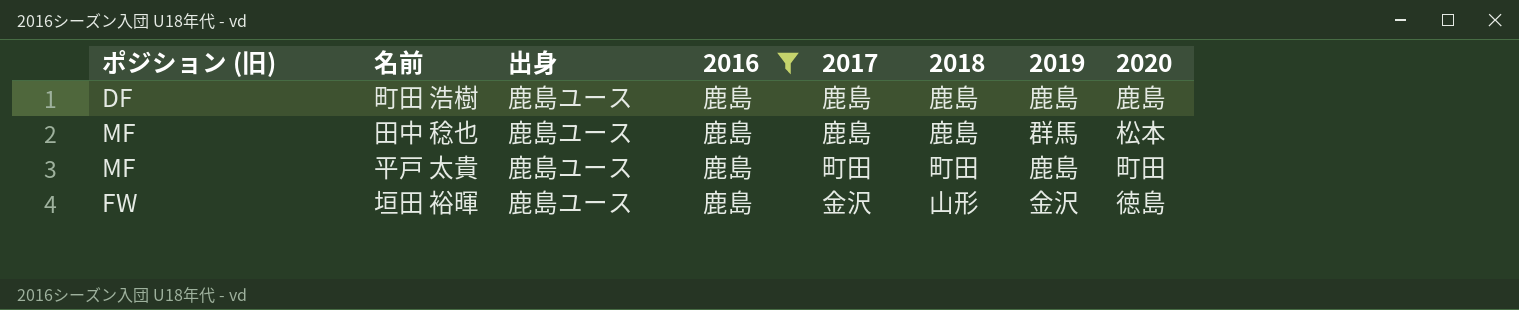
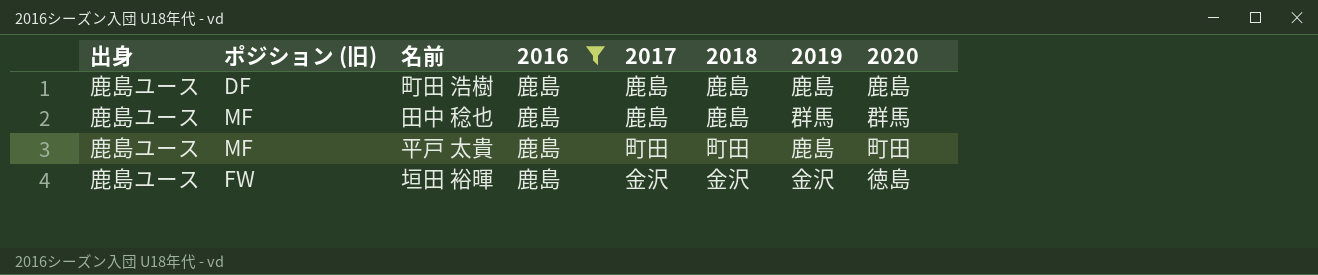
column 出身 | position: 3 -> 1
田中 稔也 | 2020: 松本 -> 群馬
垣田 裕暉 | 2018: 山形 -> 金沢

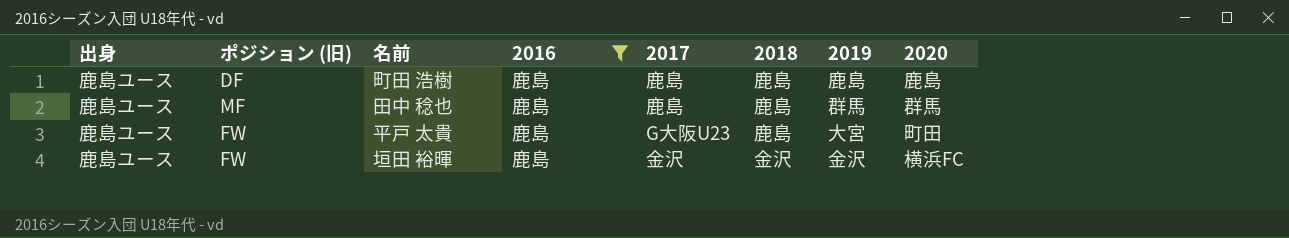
平戸 太貴 | ポジション (旧): MF -> FW
平戸 太貴 | 2017: 町田 -> G大阪U23
平戸 太貴 | 2018: 町田 -> 鹿島
平戸 太貴 | 2019: 鹿島 -> 大宮
垣田 裕暉 | 2020: 徳島 -> 横浜FC

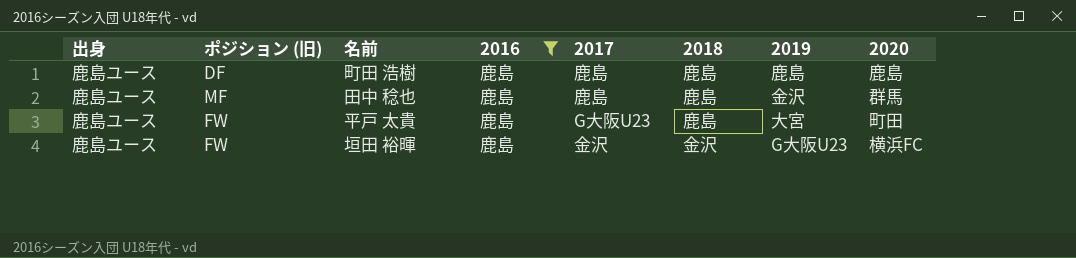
田中 稔也 | 2019: 群馬 -> 金沢
垣田 裕暉 | 2019: 金沢 -> G大阪U23

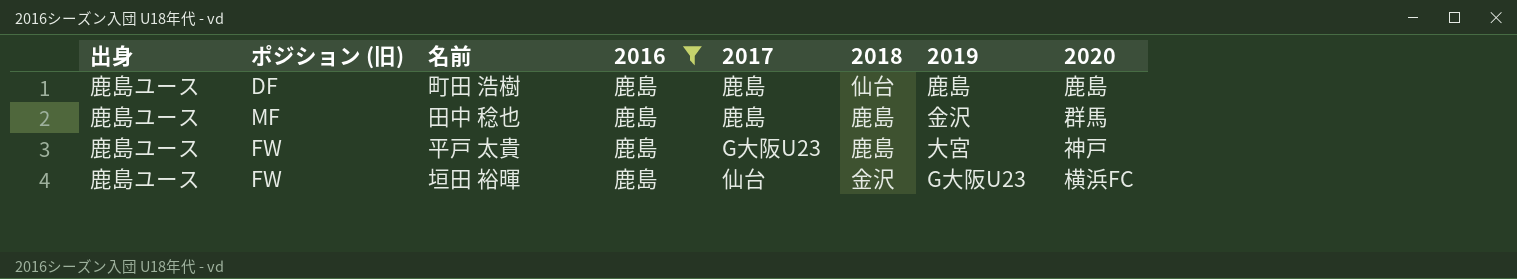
町田 浩樹 | 2018: 鹿島 -> 仙台
平戸 太貴 | 2020: 町田 -> 神戸
垣田 裕暉 | 2017: 金沢 -> 仙台

